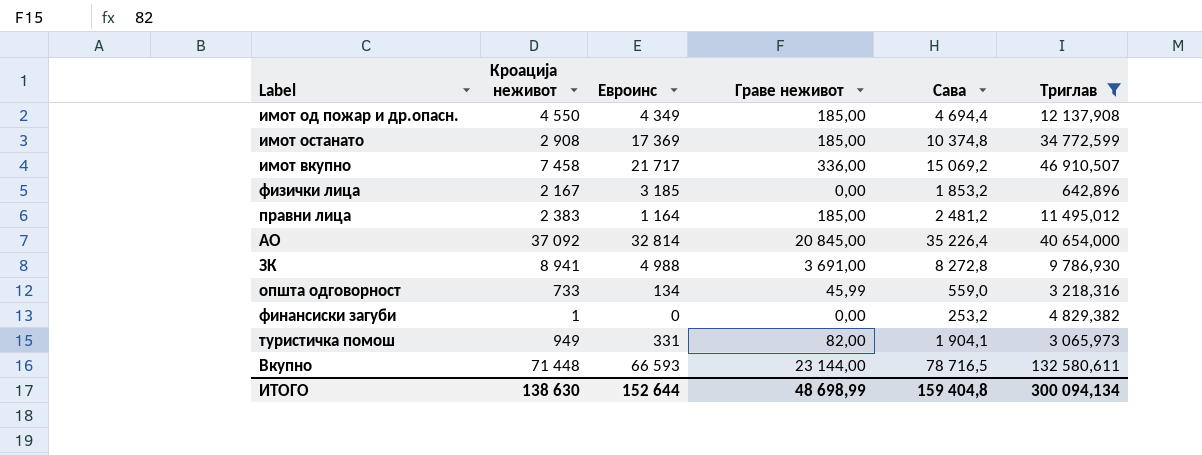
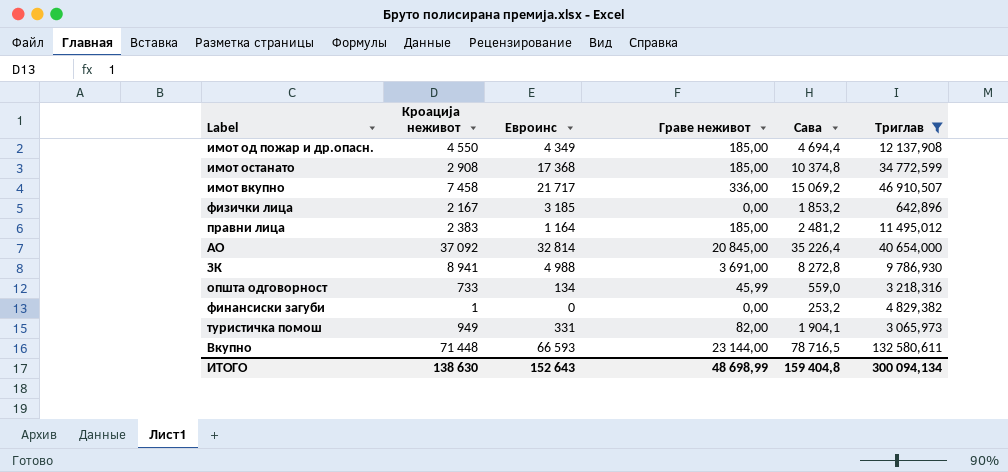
имот останато | Евроинс: 17 369 -> 17 368
ИТОГО | Евроинс: 152 644 -> 152 643

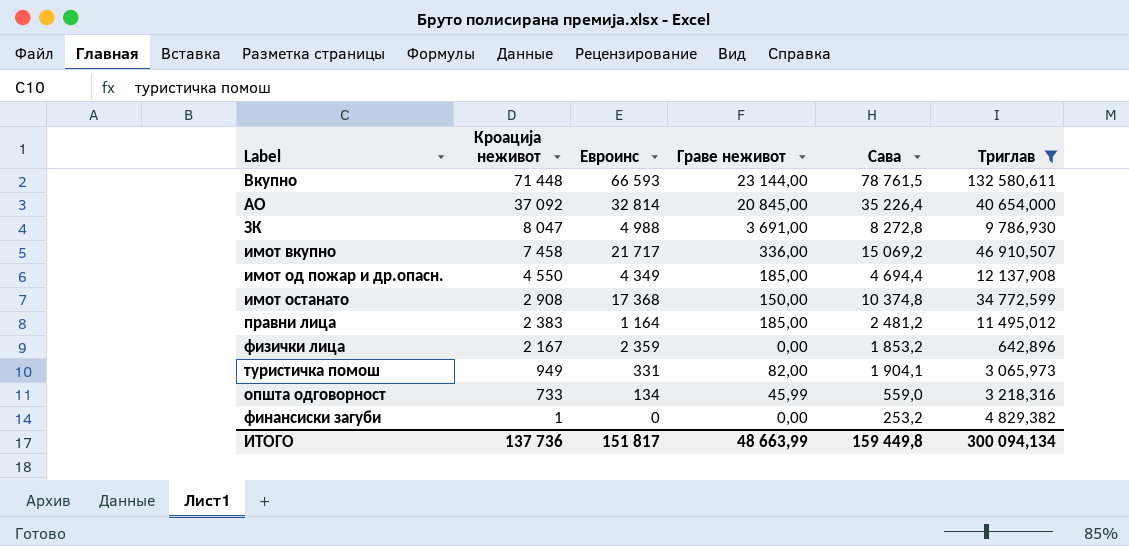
row order: none -> Кроација неживот descending
Вкупно | Сава: 78 716,5 -> 78 761,5
ЗК | Кроација неживот: 8 941 -> 8 047
имот останато | Граве неживот: 185,00 -> 150,00
физички лица | Евроинс: 3 185 -> 2 359
ИТОГО | Кроација неживот: 138 630 -> 137 736
ИТОГО | Евроинс: 152 643 -> 151 817
ИТОГО | Граве неживот: 48 698,99 -> 48 663,99
ИТОГО | Сава: 159 404,8 -> 159 449,8

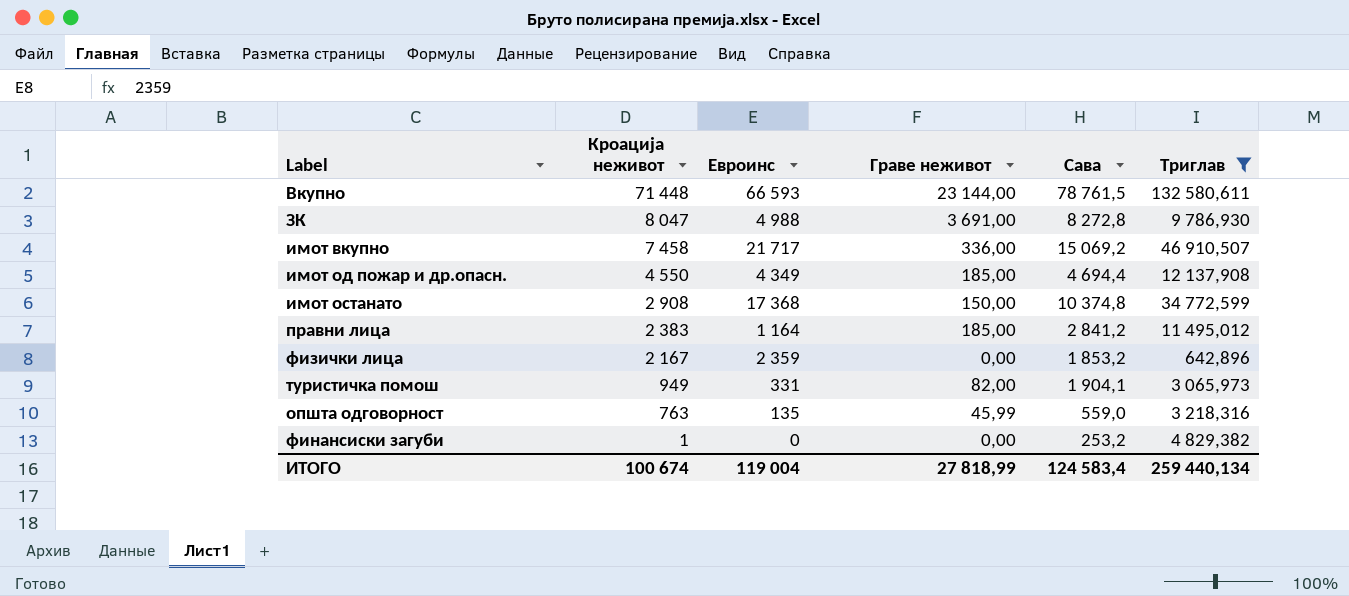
row АО: 37 092 | 32 814 | 20 845,00 | 35 226,4 | 40 654,000 -> none
правни лица | Сава: 2 481,2 -> 2 841,2
општа одговорност | Кроација неживот: 733 -> 763
општа одговорност | Евроинс: 134 -> 135
ИТОГО | Кроација неживот: 137 736 -> 100 674
ИТОГО | Евроинс: 151 817 -> 119 004
ИТОГО | Граве неживот: 48 663,99 -> 27 818,99
ИТОГО | Сава: 159 449,8 -> 124 583,4
ИТОГО | Триглав: 300 094,134 -> 259 440,134

